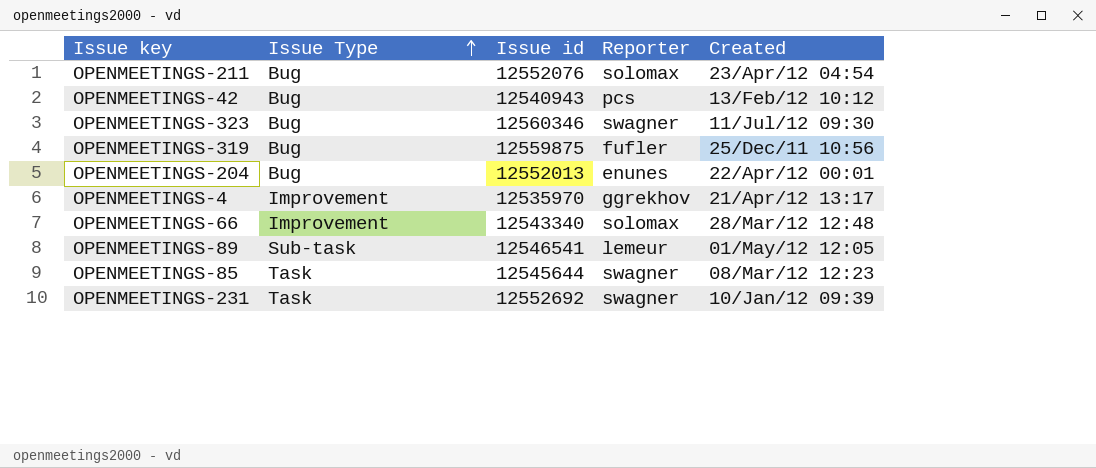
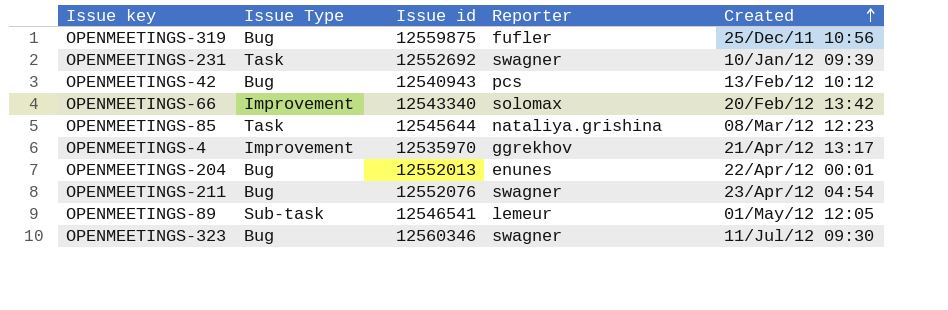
row order: Issue Type ascending -> Created ascending
OPENMEETINGS-66 | Created: 28/Mar/12 12:48 -> 20/Feb/12 13:42
OPENMEETINGS-85 | Reporter: swagner -> nataliya.grishina
OPENMEETINGS-211 | Reporter: solomax -> swagner

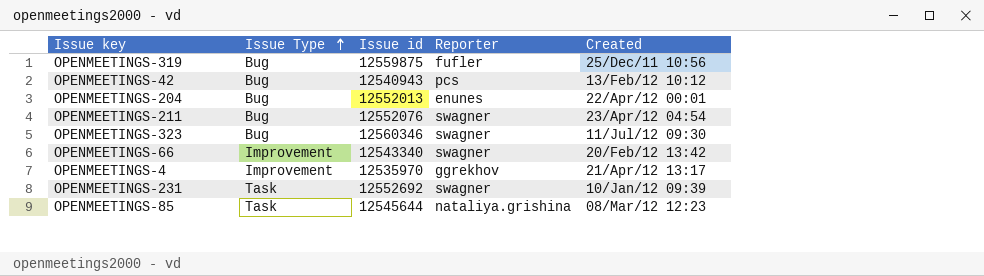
row order: Created ascending -> Issue Type ascending
row OPENMEETINGS-89: Sub-task | 12546541 | lemeur | 01/May/12 12:05 -> none
OPENMEETINGS-66 | Reporter: solomax -> swagner

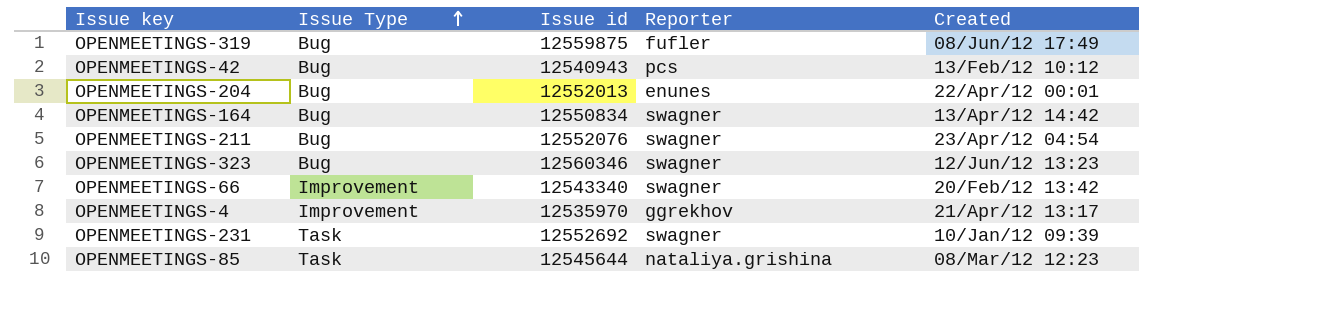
OPENMEETINGS-319 | Created: 25/Dec/11 10:56 -> 08/Jun/12 17:49
row OPENMEETINGS-164: none -> Bug | 12550834 | swagner | 13/Apr/12 14:42
OPENMEETINGS-323 | Created: 11/Jul/12 09:30 -> 12/Jun/12 13:23

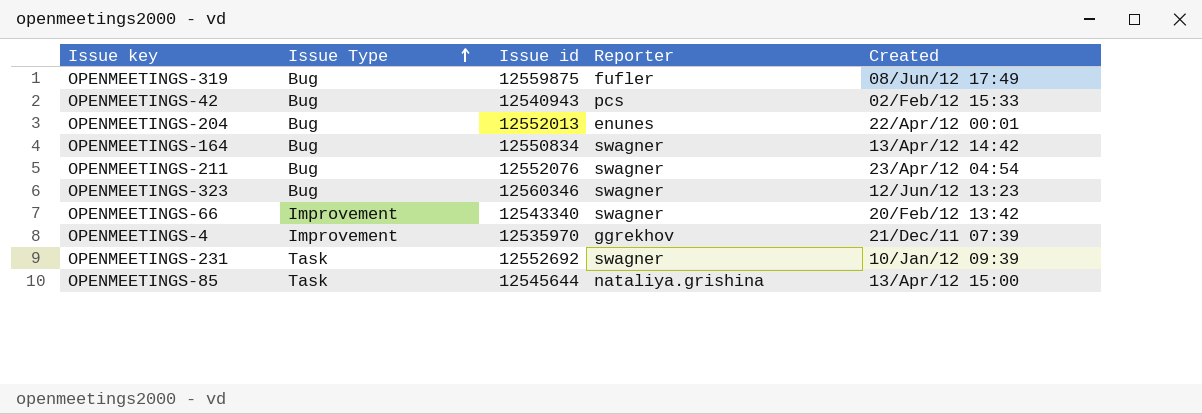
OPENMEETINGS-42 | Created: 13/Feb/12 10:12 -> 02/Feb/12 15:33
OPENMEETINGS-4 | Created: 21/Apr/12 13:17 -> 21/Dec/11 07:39
OPENMEETINGS-85 | Created: 08/Mar/12 12:23 -> 13/Apr/12 15:00

